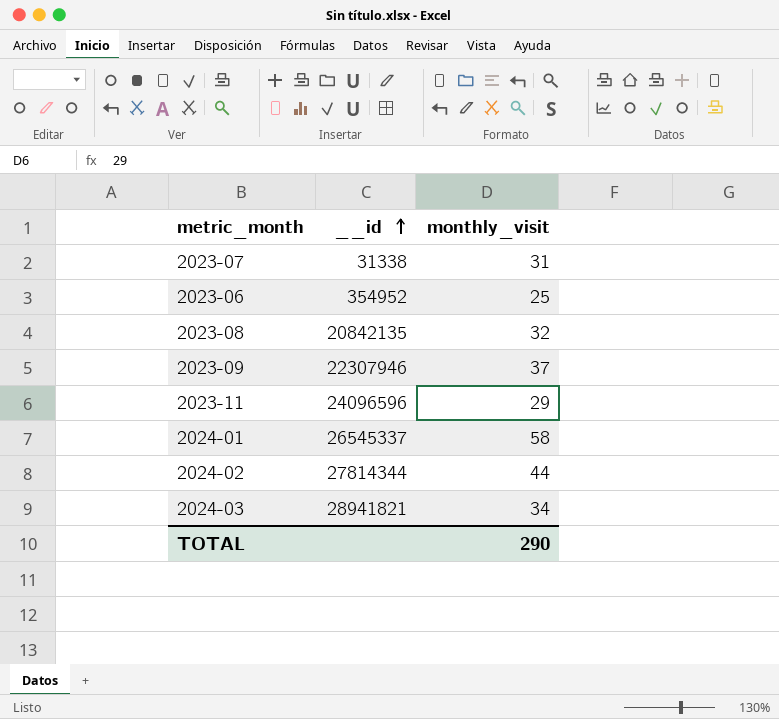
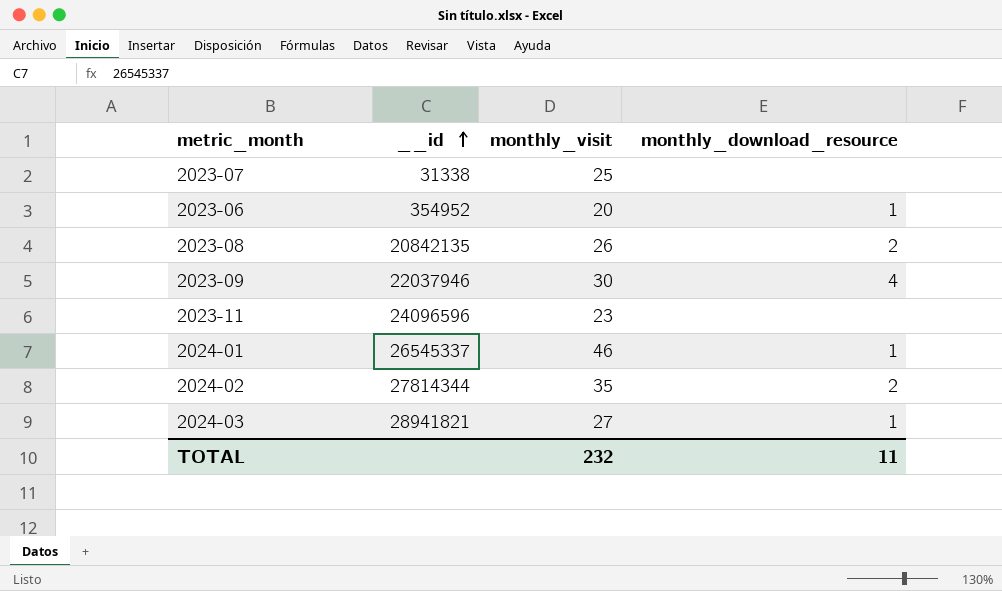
column monthly_download_resource | position: none -> 4
2023-07 | monthly_visit: 31 -> 25
2023-06 | monthly_visit: 25 -> 20
2023-08 | monthly_visit: 32 -> 26
2023-09 | __id: 22307946 -> 22037946
2023-09 | monthly_visit: 37 -> 30
2023-11 | monthly_visit: 29 -> 23
2024-01 | monthly_visit: 58 -> 46
2024-02 | monthly_visit: 44 -> 35
2024-03 | monthly_visit: 34 -> 27
TOTAL | monthly_visit: 290 -> 232

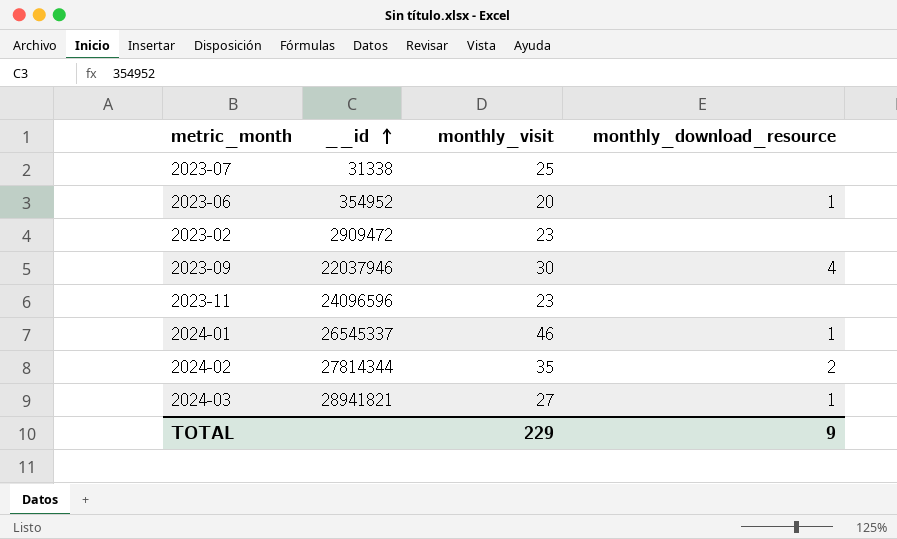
row 2023-08: 20842135 | 26 | 2 -> none
row 2023-02: none -> 2909472 | 23 | none
TOTAL | monthly_visit: 232 -> 229
TOTAL | monthly_download_resource: 11 -> 9

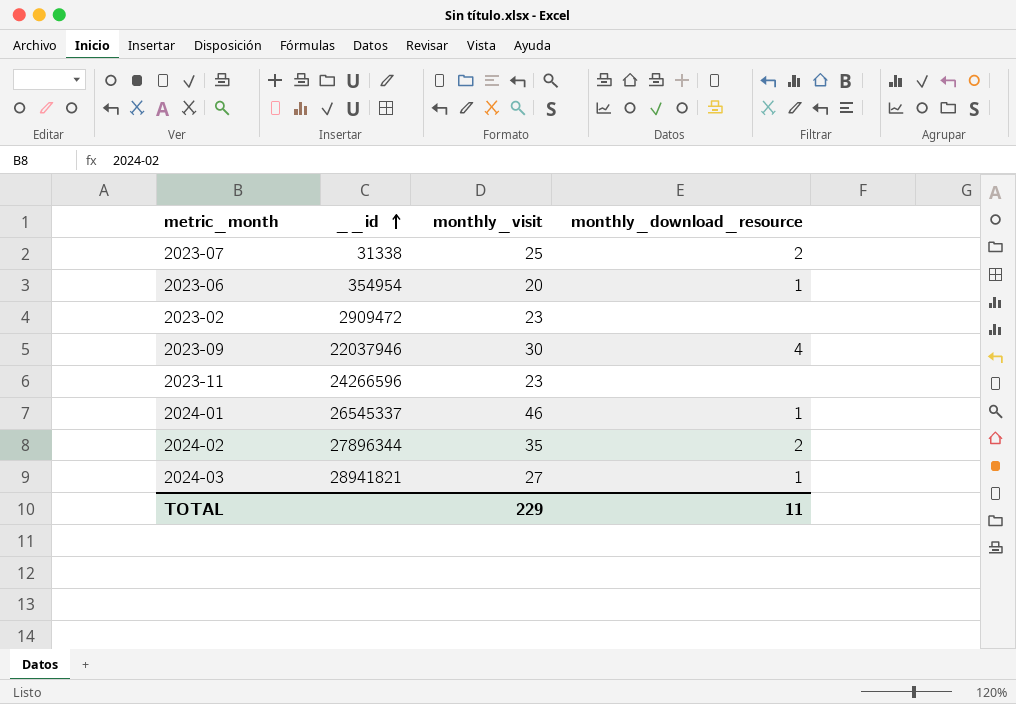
2023-07 | monthly_download_resource: none -> 2
2023-06 | __id: 354952 -> 354954
2023-11 | __id: 24096596 -> 24266596
2024-02 | __id: 27814344 -> 27896344
TOTAL | monthly_download_resource: 9 -> 11

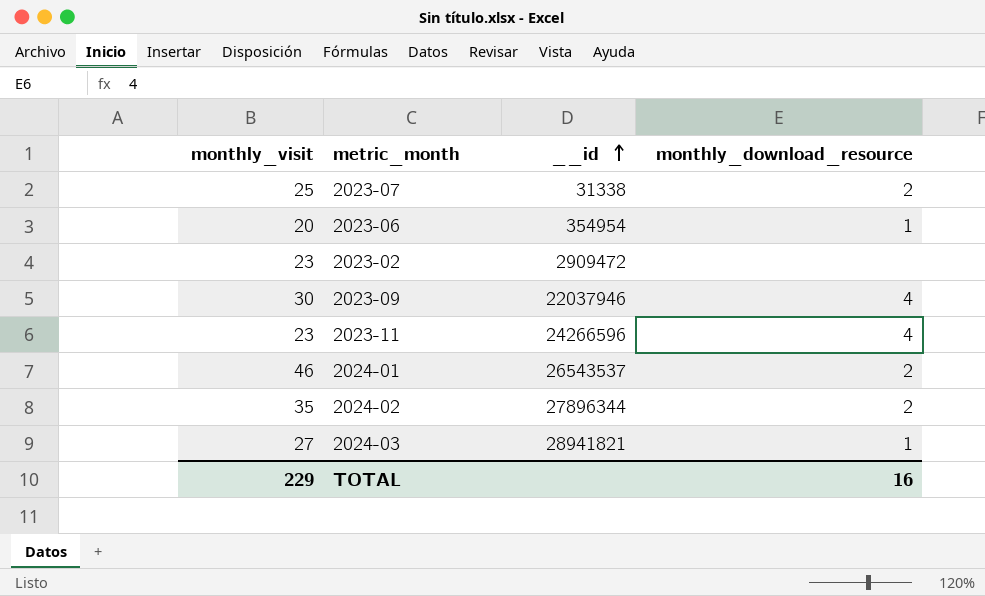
column monthly_visit | position: 3 -> 1
2023-11 | monthly_download_resource: none -> 4
2024-01 | __id: 26545337 -> 26543537
2024-01 | monthly_download_resource: 1 -> 2
TOTAL | monthly_download_resource: 11 -> 16

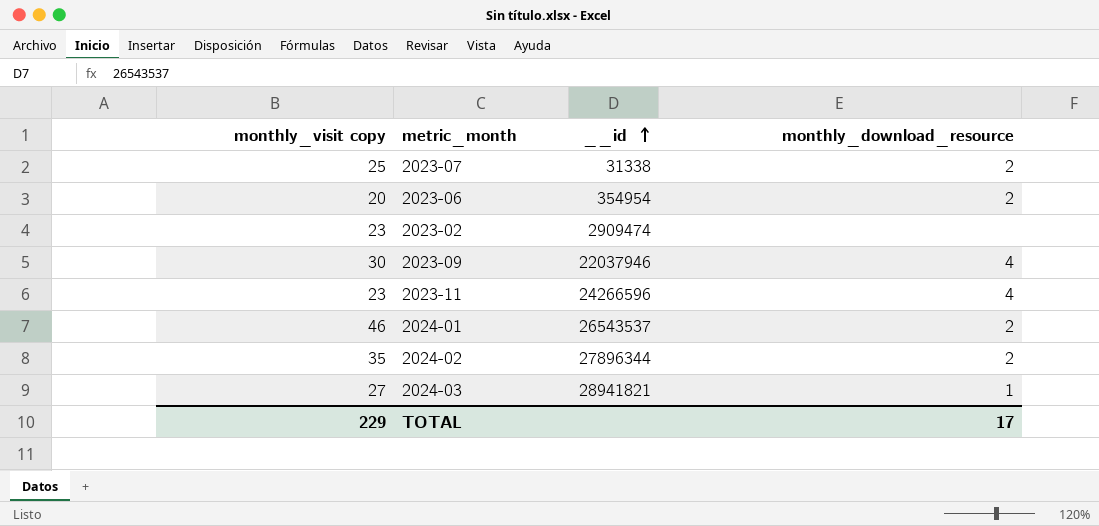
column name: monthly_visit -> monthly_visit copy
2023-06 | monthly_download_resource: 1 -> 2
2023-02 | __id: 2909472 -> 2909474
TOTAL | monthly_download_resource: 16 -> 17

